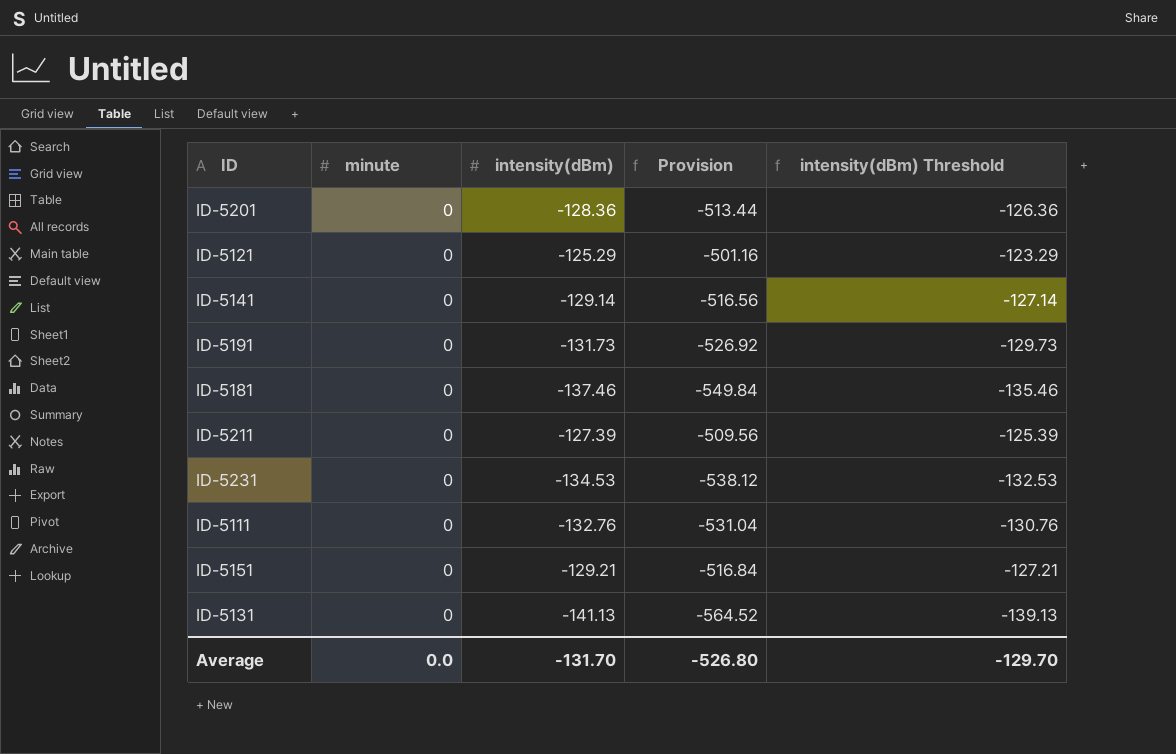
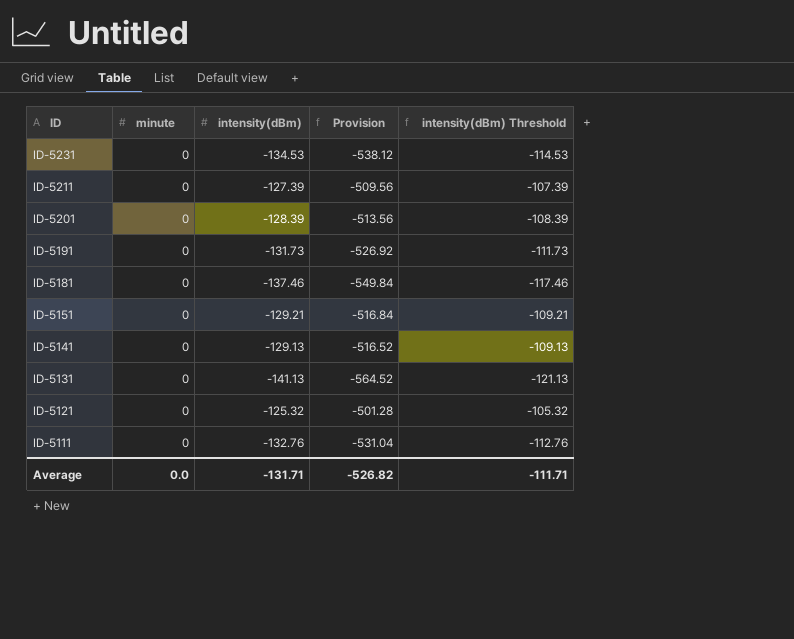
row order: none -> ID descending
column intensity(dBm) Threshold | formula: [intensity(dBm)] + 2 -> [intensity(dBm)] + 20
ID-5201 | intensity(dBm): -128.36 -> -128.39
ID-5201 | Provision: -513.44 -> -513.56
ID-5141 | intensity(dBm): -129.14 -> -129.13
ID-5141 | Provision: -516.56 -> -516.52
ID-5121 | intensity(dBm): -125.29 -> -125.32
ID-5121 | Provision: -501.16 -> -501.28
Average | intensity(dBm): -131.70 -> -131.71
Average | Provision: -526.80 -> -526.82
Average | intensity(dBm) Threshold: -129.70 -> -111.71

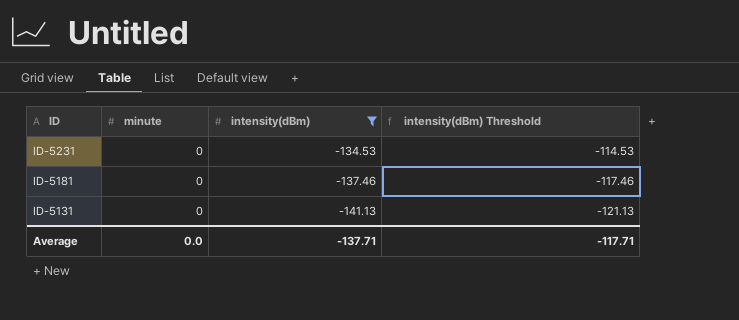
filter: none -> intensity(dBm) <= -134.53
column Provision | formula: [intensity(dBm)] * 4 -> none
Average | intensity(dBm): -131.71 -> -137.71
Average | intensity(dBm) Threshold: -111.71 -> -117.71

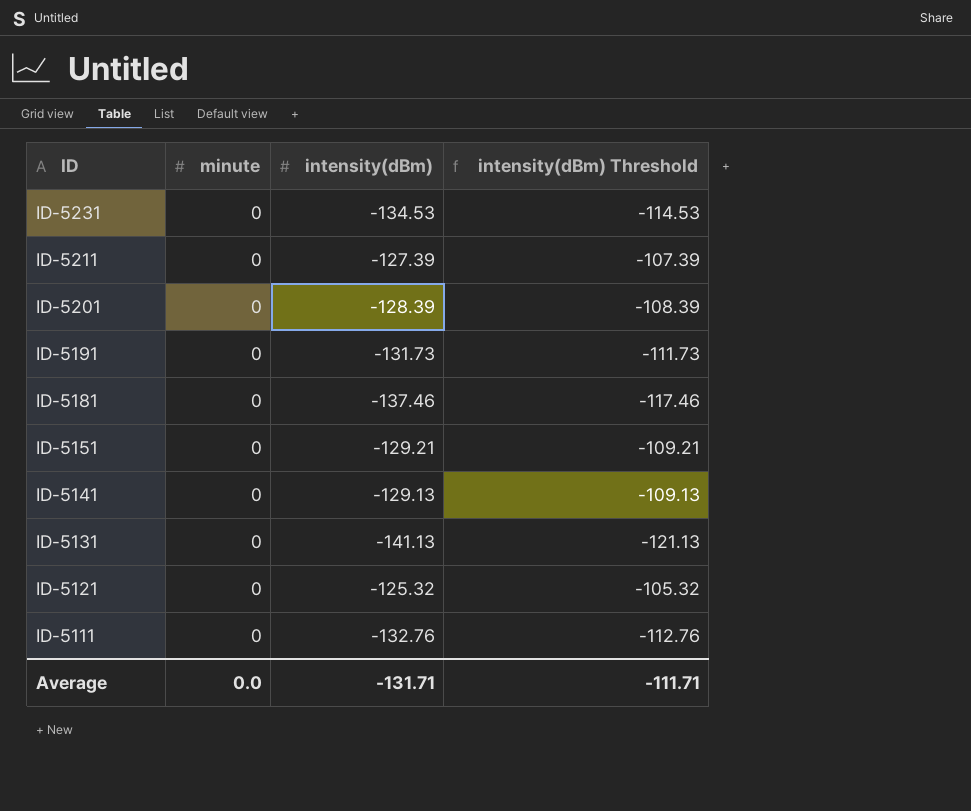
filter: intensity(dBm) <= -134.53 -> none
Average | intensity(dBm): -137.71 -> -131.71
Average | intensity(dBm) Threshold: -117.71 -> -111.71

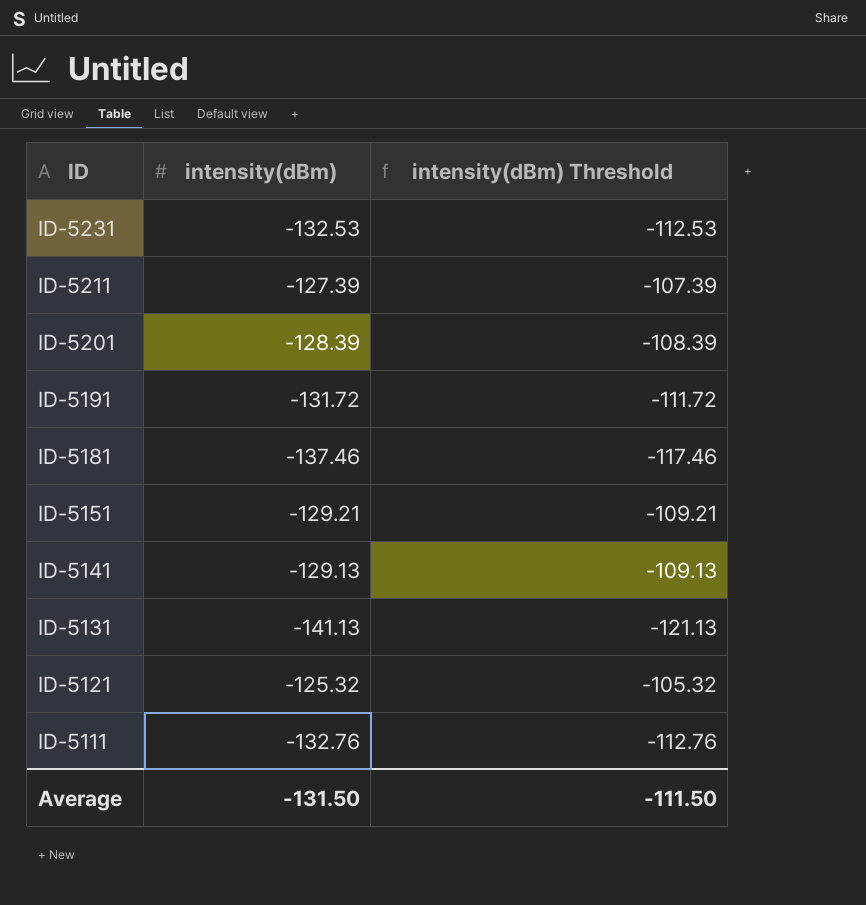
column minute | position: 2 -> none
ID-5231 | intensity(dBm): -134.53 -> -132.53
ID-5231 | intensity(dBm) Threshold: -114.53 -> -112.53
ID-5191 | intensity(dBm): -131.73 -> -131.72
ID-5191 | intensity(dBm) Threshold: -111.73 -> -111.72
Average | intensity(dBm): -131.71 -> -131.50
Average | intensity(dBm) Threshold: -111.71 -> -111.50

